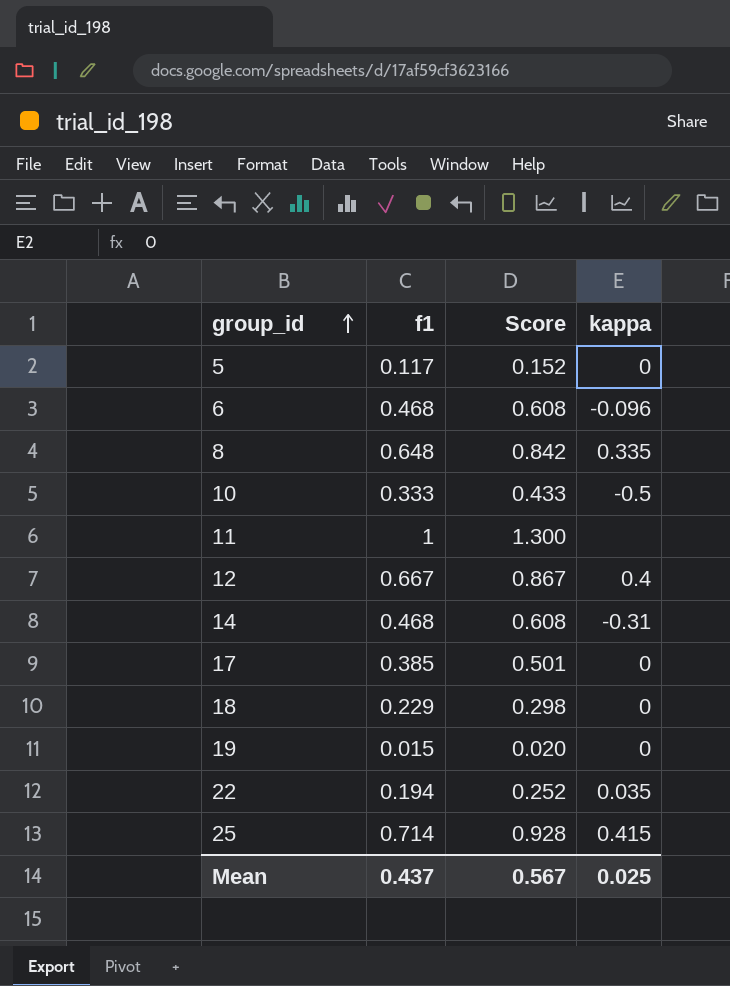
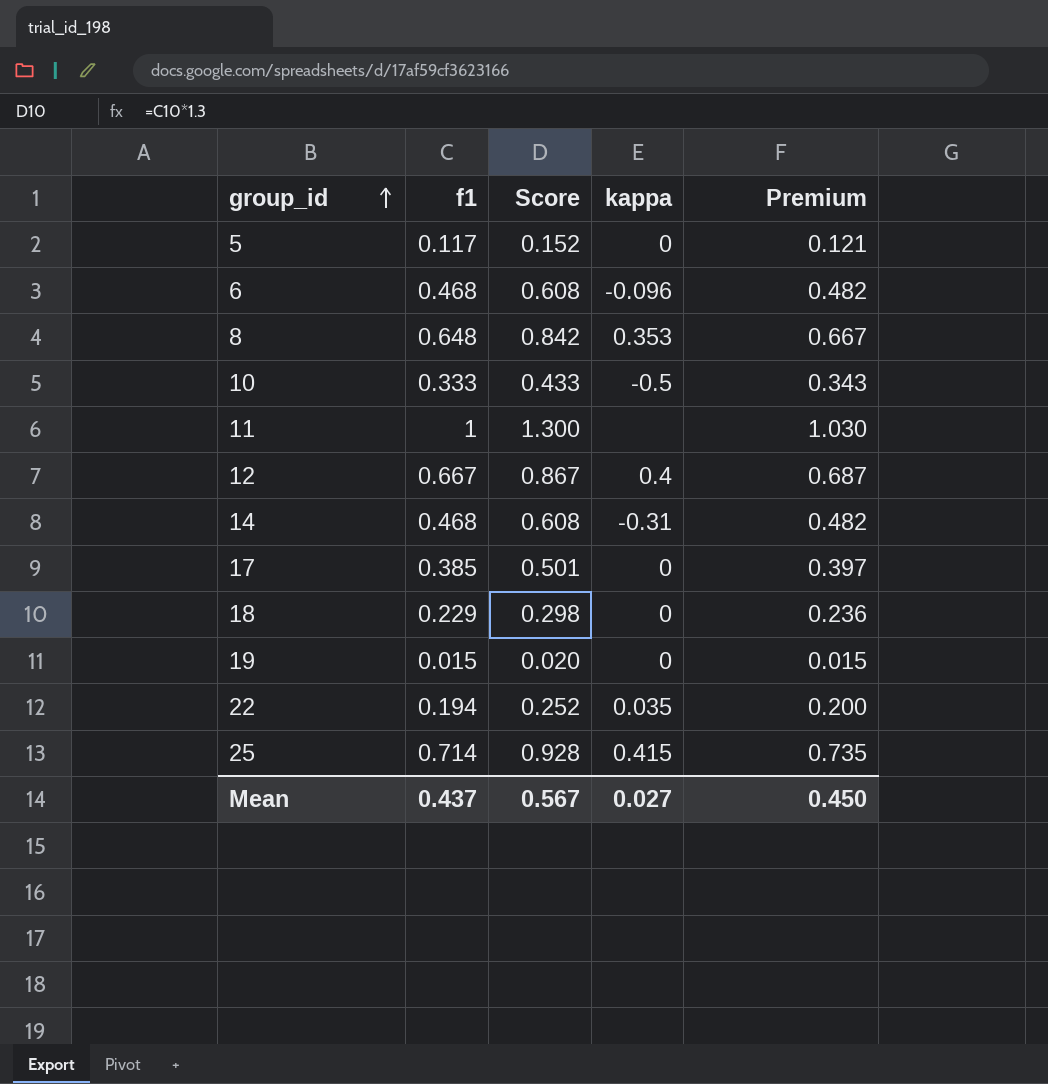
column Premium | formula: none -> [f1] * 1.03
8 | kappa: 0.335 -> 0.353
Mean | kappa: 0.025 -> 0.027

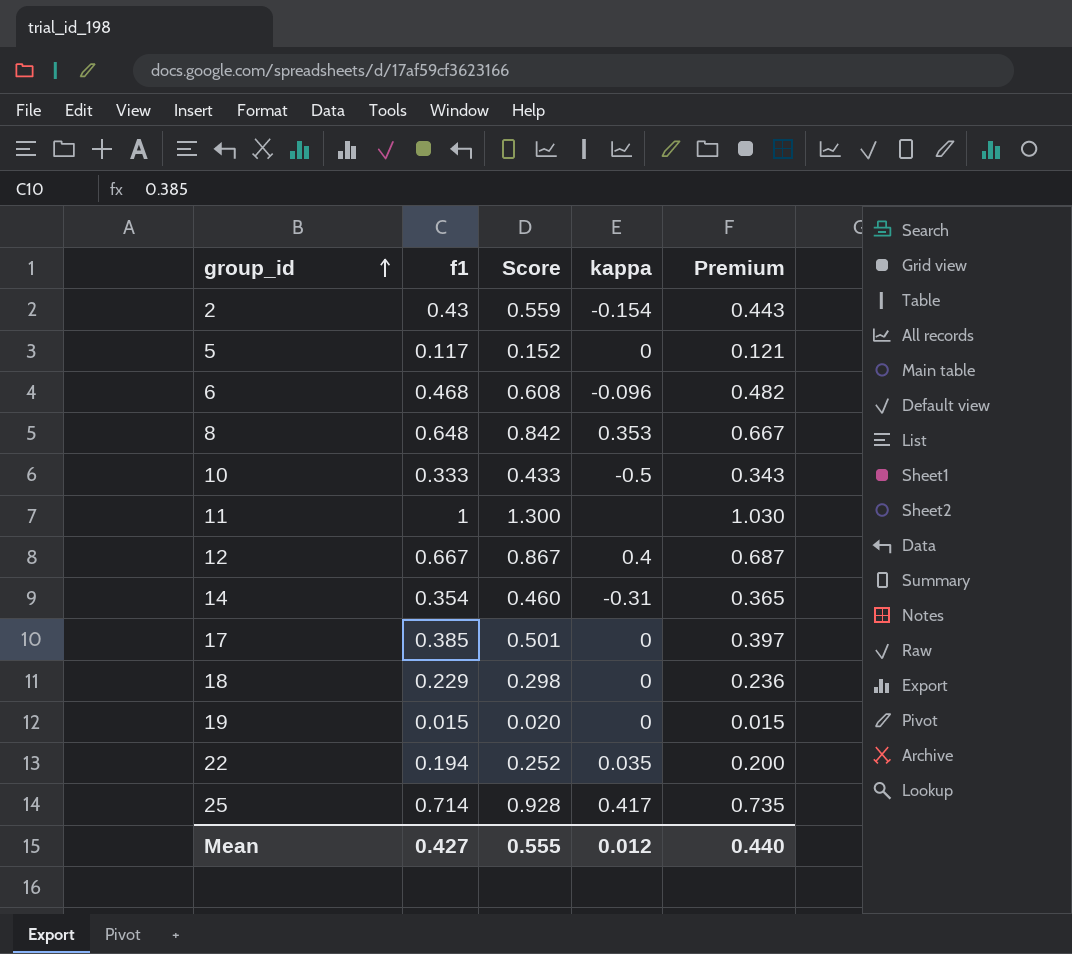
row 2: none -> 0.43 | 0.559 | -0.154 | 0.443
14 | f1: 0.468 -> 0.354
14 | Score: 0.608 -> 0.460
14 | Premium: 0.482 -> 0.365
25 | kappa: 0.415 -> 0.417
Mean | f1: 0.437 -> 0.427
Mean | Score: 0.567 -> 0.555
Mean | kappa: 0.027 -> 0.012
Mean | Premium: 0.450 -> 0.440

